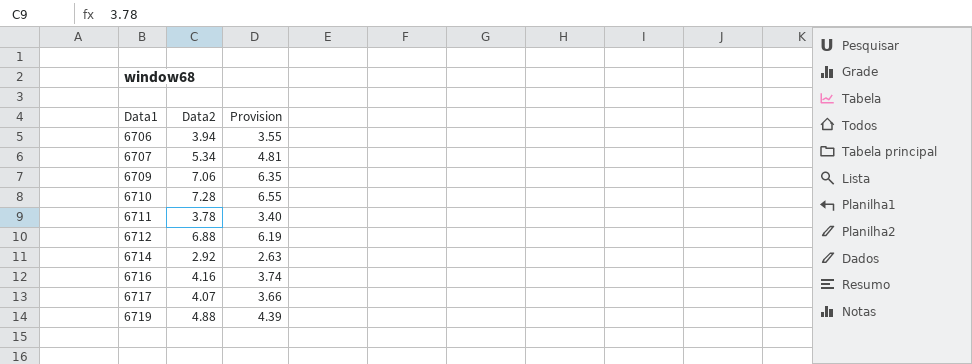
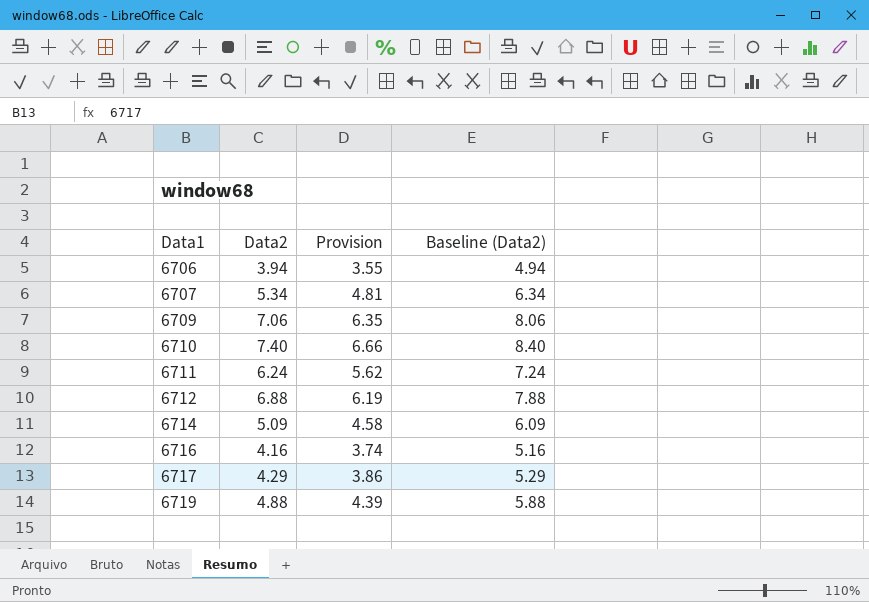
column Baseline (Data2) | formula: none -> [Data2] + 1
6710 | Data2: 7.28 -> 7.40
6710 | Provision: 6.55 -> 6.66
6711 | Data2: 3.78 -> 6.24
6711 | Provision: 3.40 -> 5.62
6714 | Data2: 2.92 -> 5.09
6714 | Provision: 2.63 -> 4.58
6717 | Data2: 4.07 -> 4.29
6717 | Provision: 3.66 -> 3.86

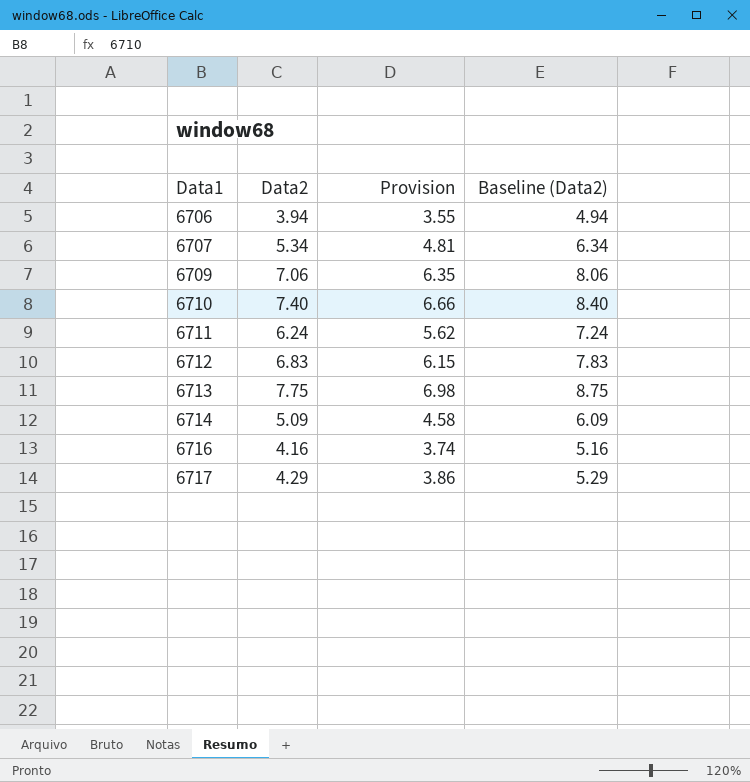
row 6719: 4.88 | 4.39 | 5.88 -> none
6712 | Data2: 6.88 -> 6.83
6712 | Provision: 6.19 -> 6.15
6712 | Baseline (Data2): 7.88 -> 7.83
row 6713: none -> 7.75 | 6.98 | 8.75

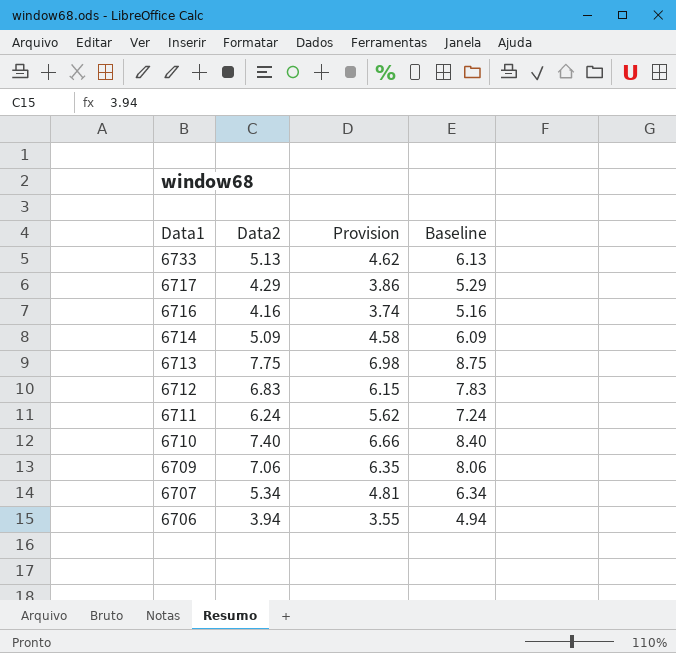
row order: Data1 ascending -> Data1 descending
column name: Baseline (Data2) -> Baseline
row 6733: none -> 5.13 | 4.62 | 6.13

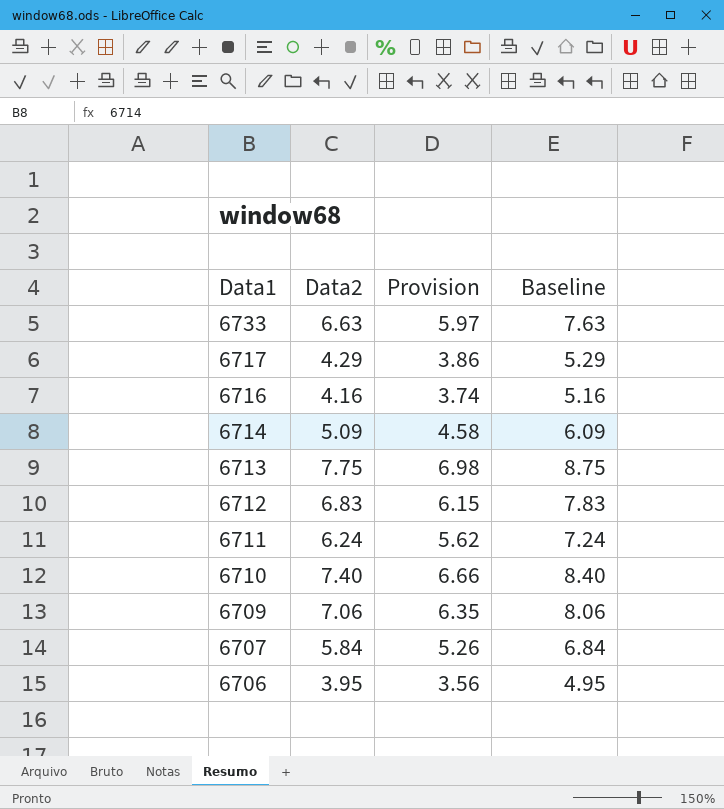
6733 | Data2: 5.13 -> 6.63
6733 | Provision: 4.62 -> 5.97
6733 | Baseline: 6.13 -> 7.63
6707 | Data2: 5.34 -> 5.84
6707 | Provision: 4.81 -> 5.26
6707 | Baseline: 6.34 -> 6.84
6706 | Data2: 3.94 -> 3.95
6706 | Provision: 3.55 -> 3.56
6706 | Baseline: 4.94 -> 4.95

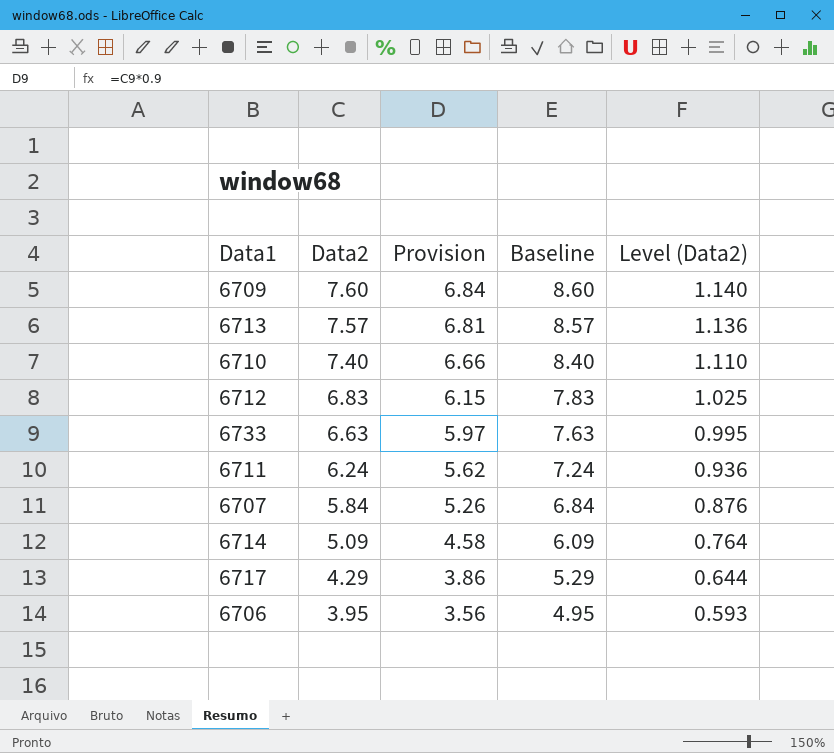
row order: Data1 descending -> Data2 descending
column Level (Data2) | formula: none -> [Data2] * 0.15
row 6716: 4.16 | 3.74 | 5.16 -> none
6709 | Data2: 7.06 -> 7.60
6709 | Provision: 6.35 -> 6.84
6709 | Baseline: 8.06 -> 8.60
6713 | Data2: 7.75 -> 7.57
6713 | Provision: 6.98 -> 6.81
6713 | Baseline: 8.75 -> 8.57

